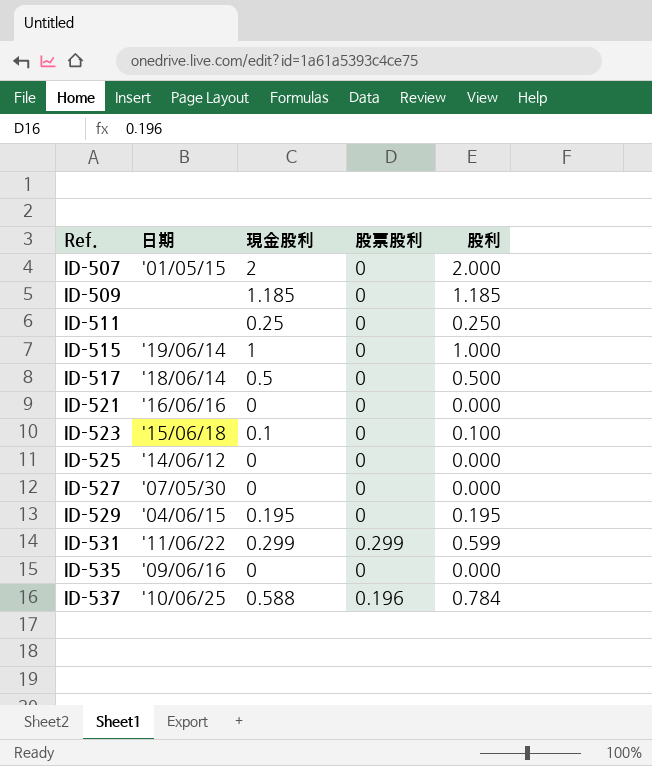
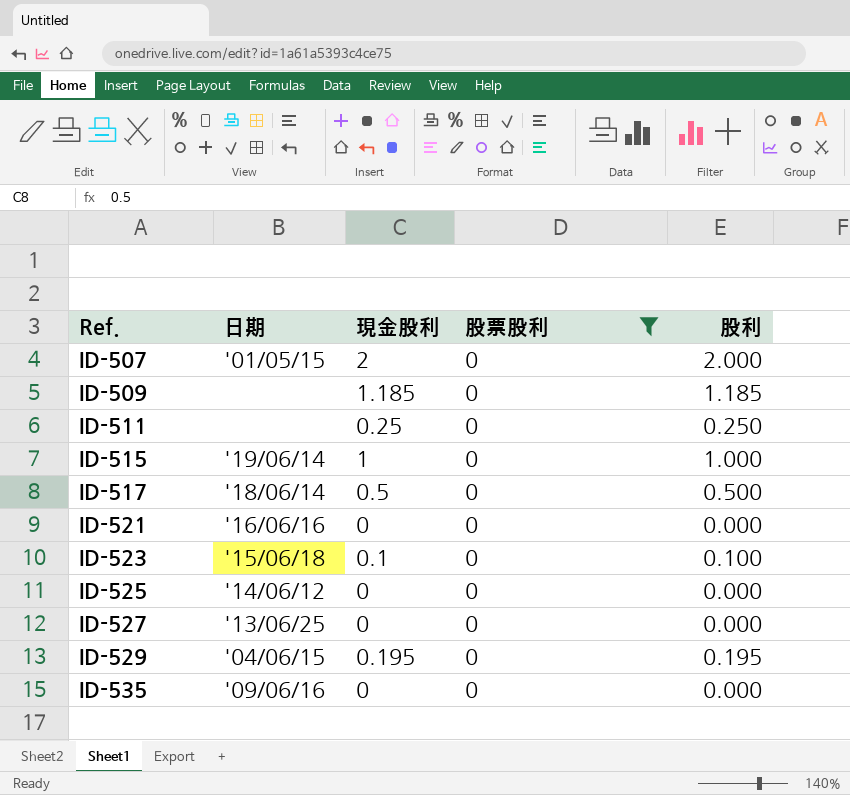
filter: none -> 股票股利 = 0
ID-527 | 日期: '07/05/30 -> '13/06/25

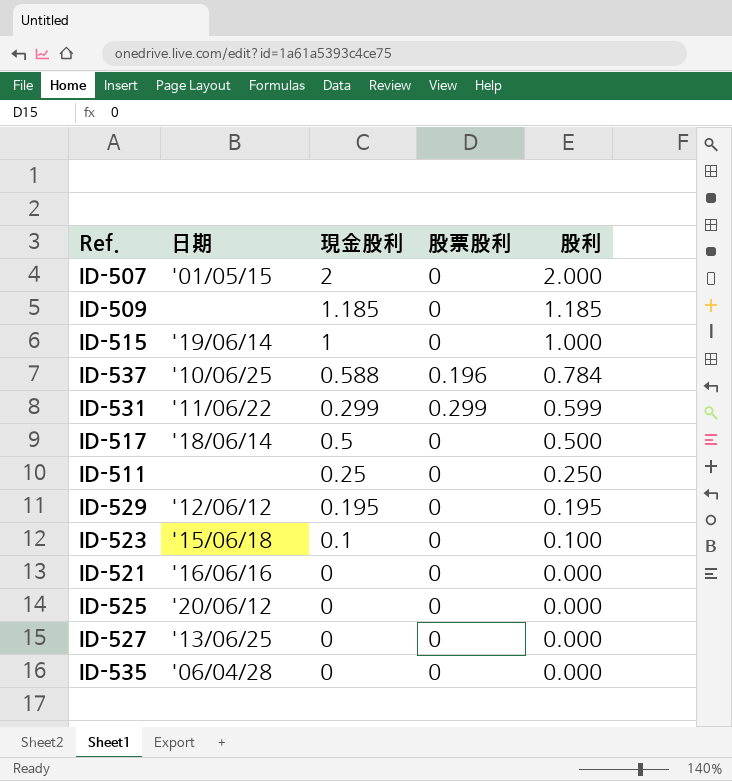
filter: 股票股利 = 0 -> none
row order: Ref. ascending -> 股利 descending
ID-529 | 日期: '04/06/15 -> '12/06/12
ID-525 | 日期: '14/06/12 -> '20/06/12
ID-535 | 日期: '09/06/16 -> '06/04/28

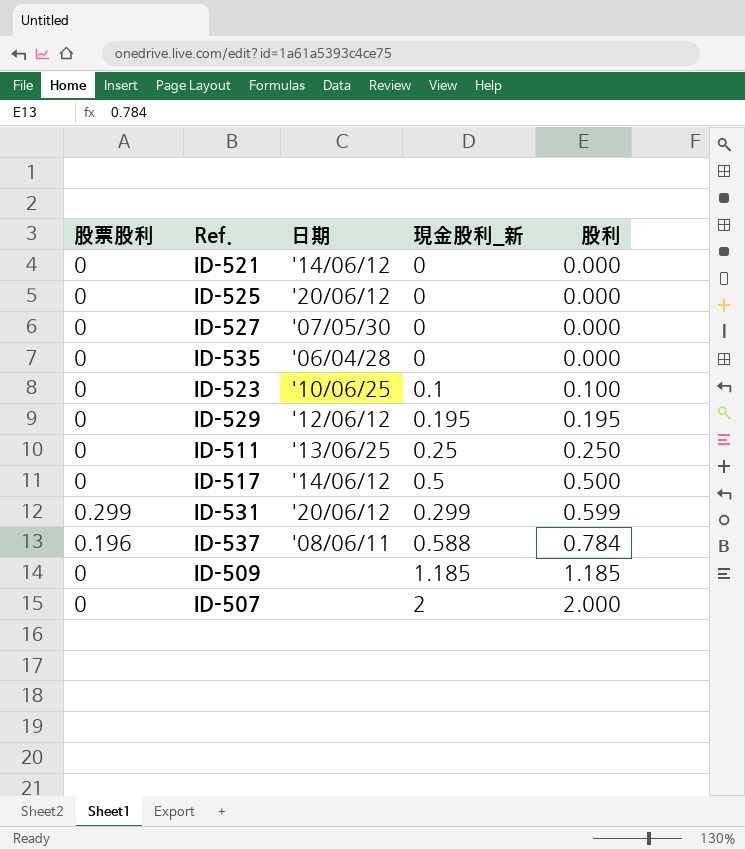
row order: 股利 descending -> 股利 ascending
column 股票股利 | position: 4 -> 1
column name: 現金股利 -> 現金股利_新
row ID-515: '19/06/14 | 1 | 0 | 1.000 -> none
ID-521 | 日期: '16/06/16 -> '14/06/12
ID-527 | 日期: '13/06/25 -> '07/05/30
ID-523 | 日期: '15/06/18 -> '10/06/25
ID-511 | 日期: none -> '13/06/25
ID-517 | 日期: '18/06/14 -> '14/06/12
ID-531 | 日期: '11/06/22 -> '20/06/12
ID-537 | 日期: '10/06/25 -> '08/06/11
ID-507 | 日期: '01/05/15 -> none

